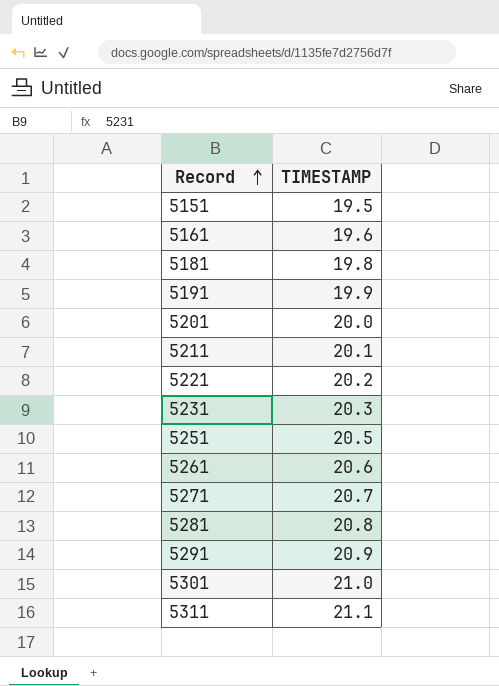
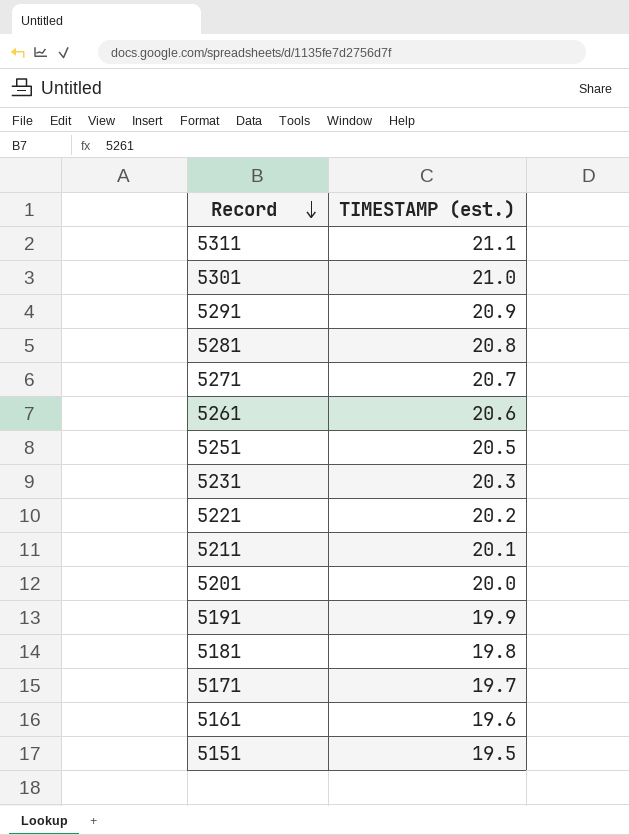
row order: Record ascending -> Record descending
column name: TIMESTAMP -> TIMESTAMP (est.)
row 5171: none -> 19.7

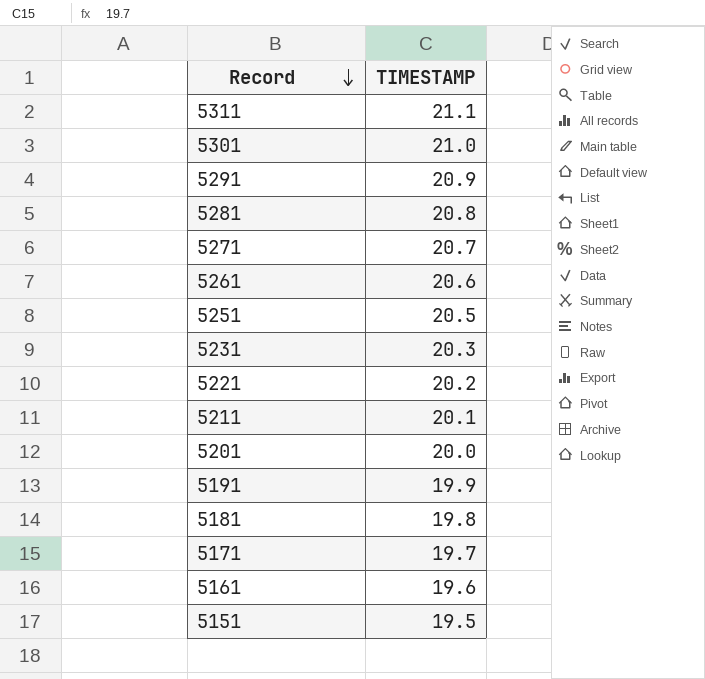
column name: TIMESTAMP (est.) -> TIMESTAMP

